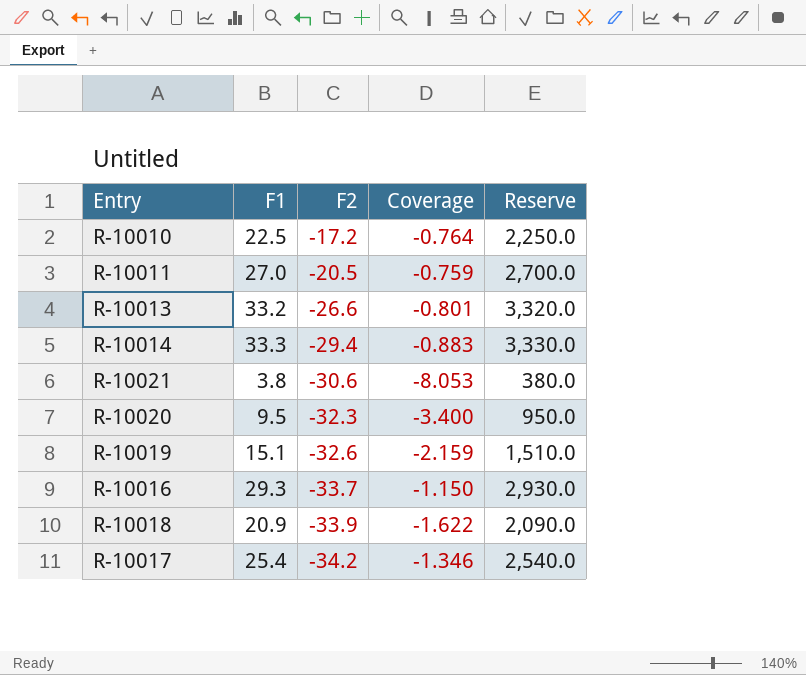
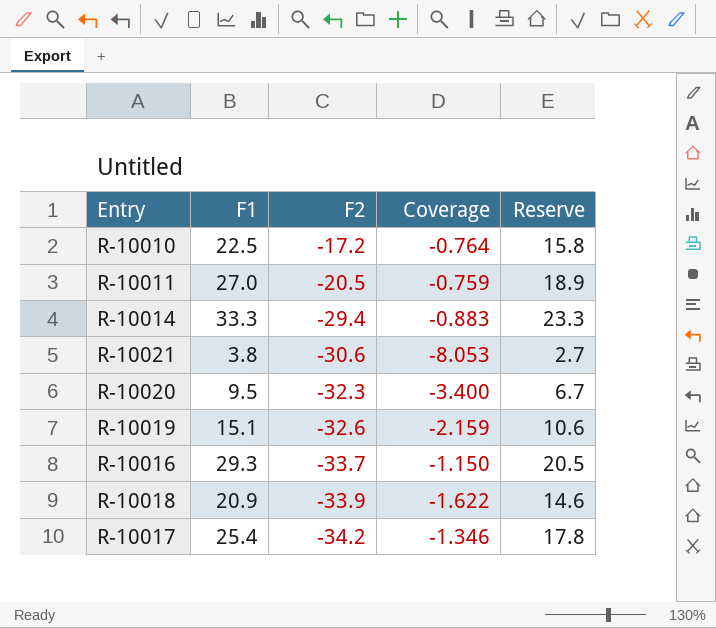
column Reserve | formula: [F1] * 100 -> [F1] * 0.7
row R-10013: 33.2 | -26.6 | -0.801 | 3,320.0 -> none

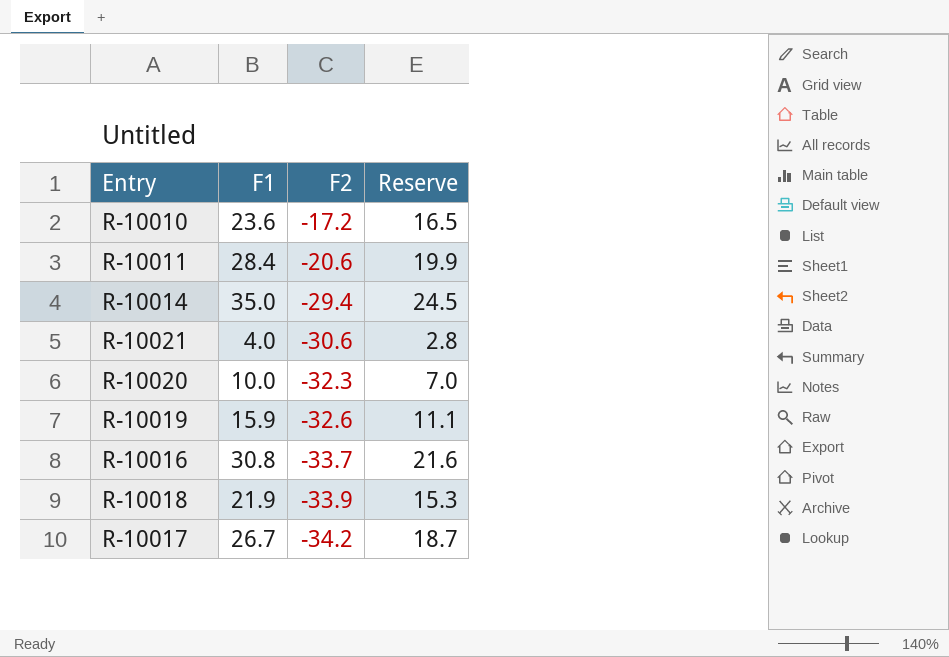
column Coverage | formula: [F2] / [F1] -> none
R-10010 | F1: 22.5 -> 23.6
R-10010 | Reserve: 15.8 -> 16.5
R-10011 | F1: 27.0 -> 28.4
R-10011 | F2: -20.5 -> -20.6
R-10011 | Reserve: 18.9 -> 19.9
R-10014 | F1: 33.3 -> 35.0
R-10014 | Reserve: 23.3 -> 24.5
R-10021 | F1: 3.8 -> 4.0
R-10021 | Reserve: 2.7 -> 2.8
R-10020 | F1: 9.5 -> 10.0
R-10020 | Reserve: 6.7 -> 7.0
R-10019 | F1: 15.1 -> 15.9
R-10019 | Reserve: 10.6 -> 11.1
R-10016 | F1: 29.3 -> 30.8
R-10016 | Reserve: 20.5 -> 21.6
R-10018 | F1: 20.9 -> 21.9
R-10018 | Reserve: 14.6 -> 15.3
R-10017 | F1: 25.4 -> 26.7
R-10017 | Reserve: 17.8 -> 18.7

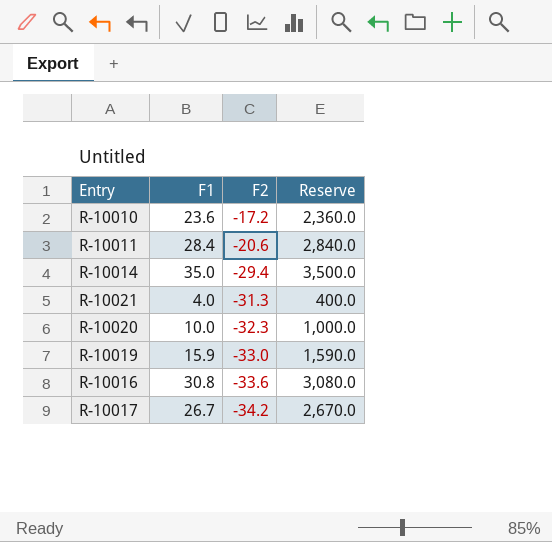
column Reserve | formula: [F1] * 0.7 -> [F1] * 100
row R-10018: 21.9 | -33.9 | 15.3 -> none
R-10021 | F2: -30.6 -> -31.3
R-10019 | F2: -32.6 -> -33.0
R-10016 | F2: -33.7 -> -33.6

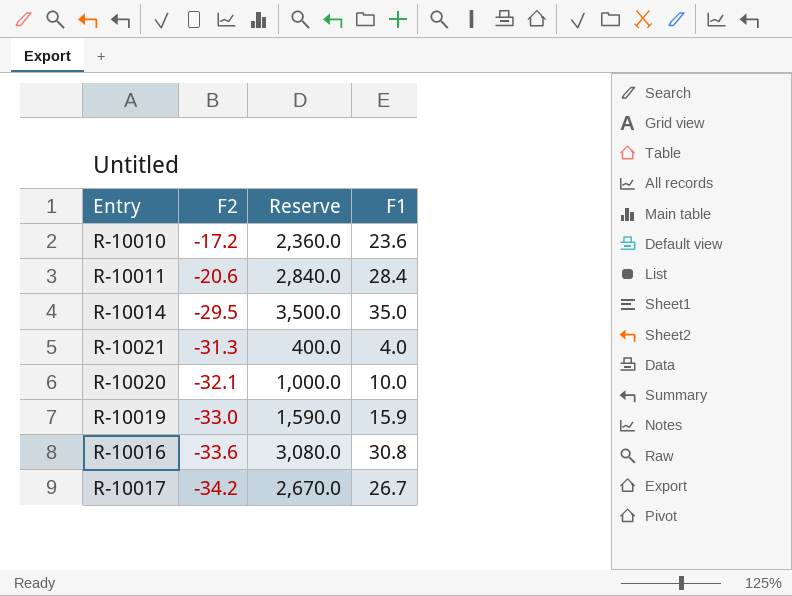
column F1 | position: 2 -> 4
R-10014 | F2: -29.4 -> -29.5
R-10020 | F2: -32.3 -> -32.1

